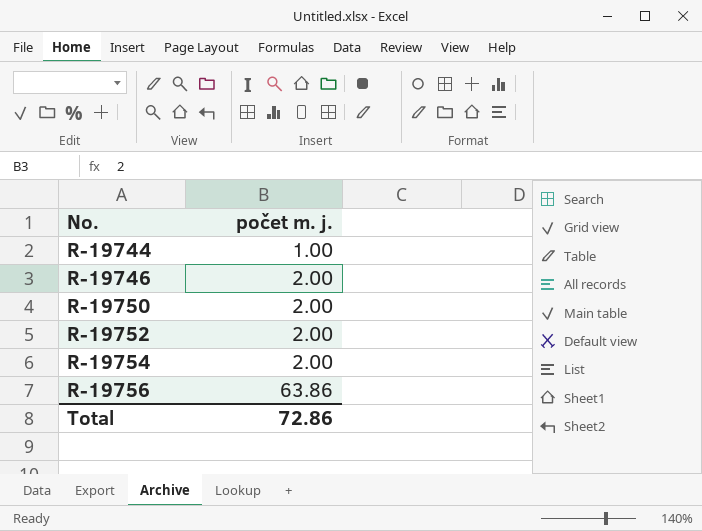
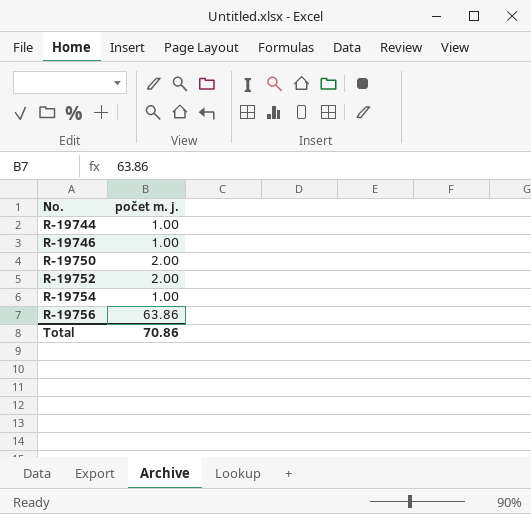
R-19746 | počet m. j.: 2.00 -> 1.00
R-19754 | počet m. j.: 2.00 -> 1.00
Total | počet m. j.: 72.86 -> 70.86

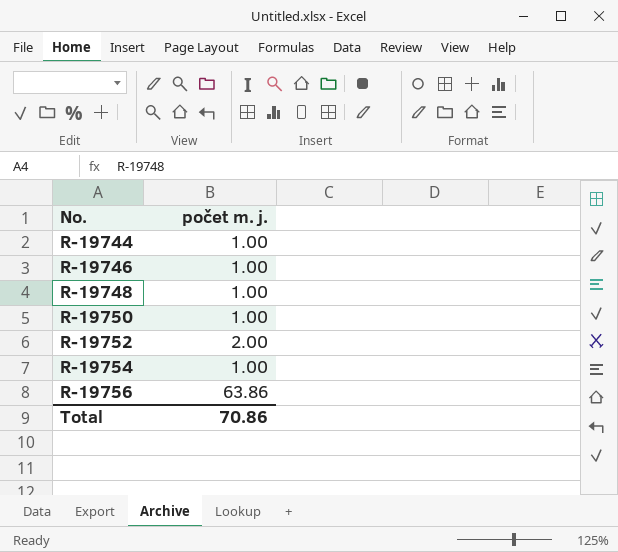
row R-19748: none -> 1.00
R-19750 | počet m. j.: 2.00 -> 1.00

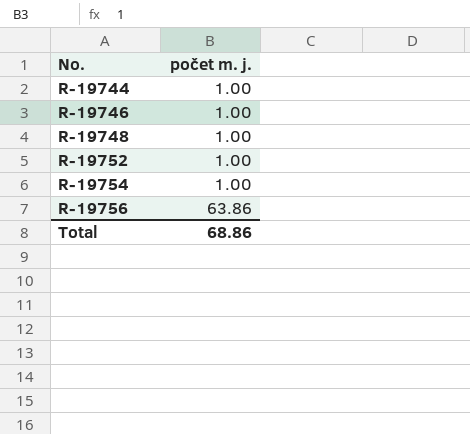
row R-19750: 1.00 -> none
R-19752 | počet m. j.: 2.00 -> 1.00
Total | počet m. j.: 70.86 -> 68.86

